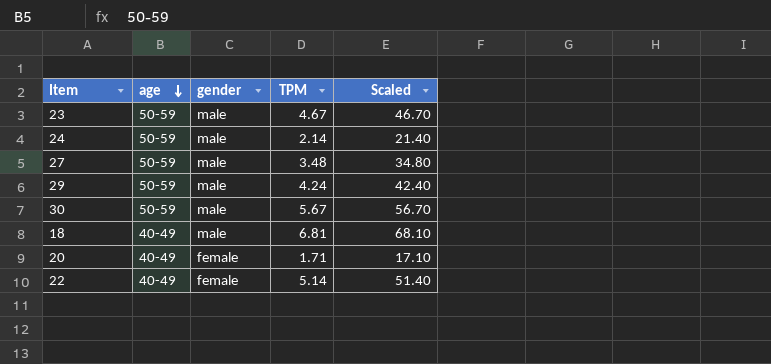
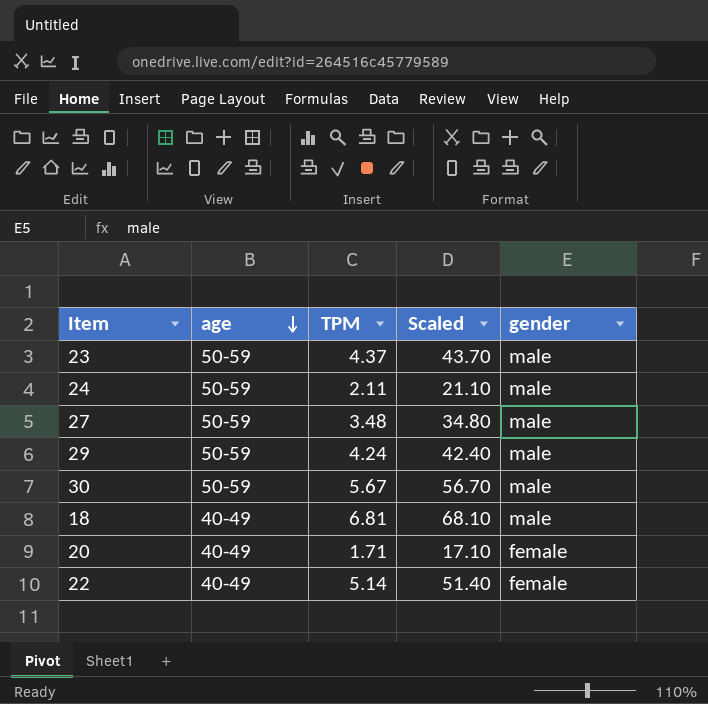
column gender | position: 3 -> 5
23 | TPM: 4.67 -> 4.37
23 | Scaled: 46.70 -> 43.70
24 | TPM: 2.14 -> 2.11
24 | Scaled: 21.40 -> 21.10

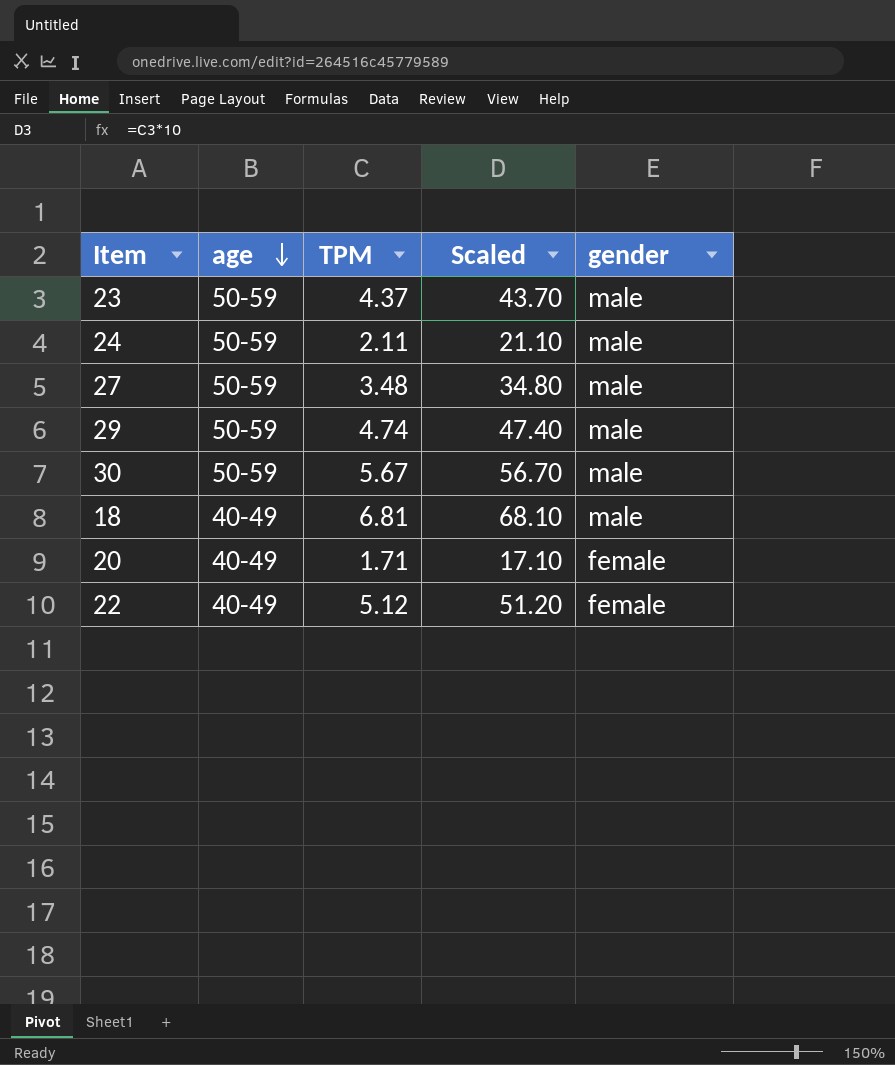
29 | TPM: 4.24 -> 4.74
29 | Scaled: 42.40 -> 47.40
22 | TPM: 5.14 -> 5.12
22 | Scaled: 51.40 -> 51.20

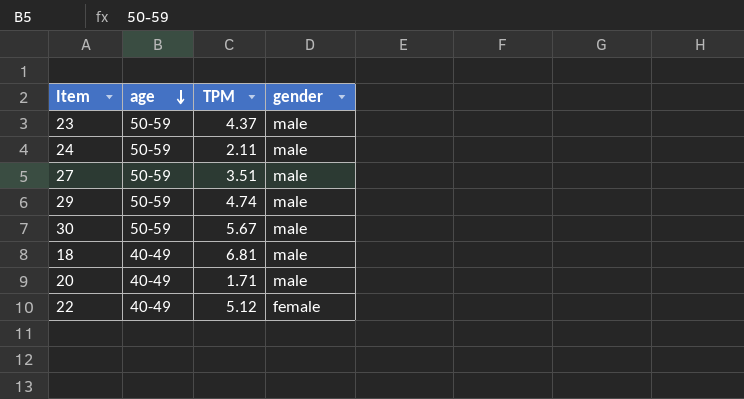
column Scaled | formula: [TPM] * 10 -> none
27 | TPM: 3.48 -> 3.51
20 | gender: female -> male

